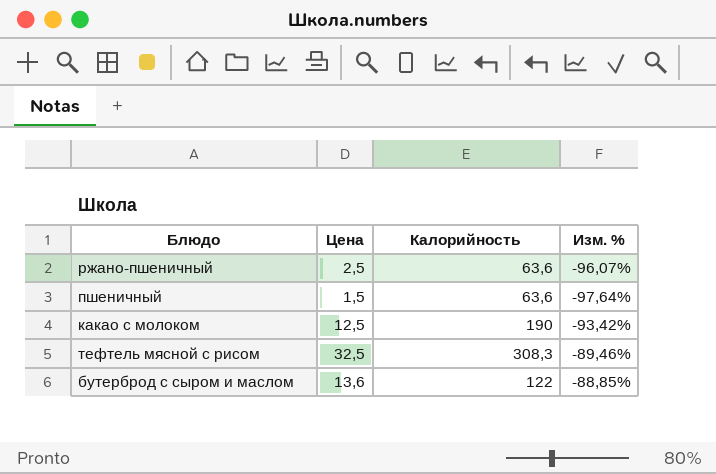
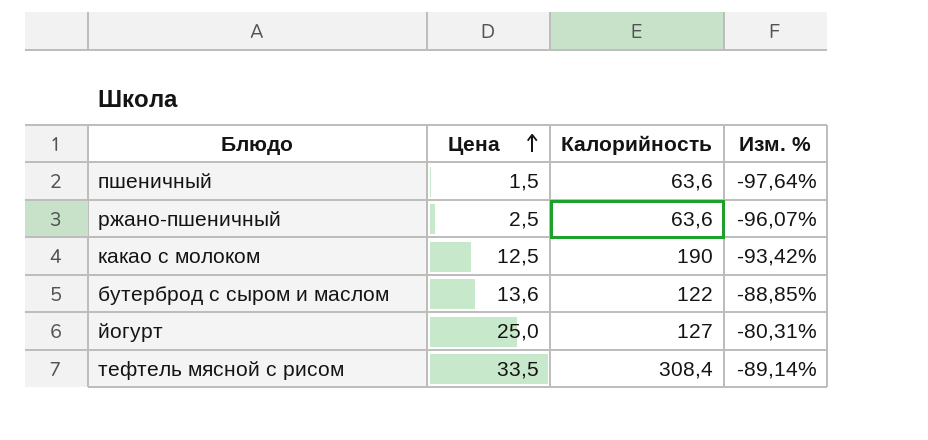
row order: none -> Цена ascending
row йогурт: none -> 25,0 | 127 | -80,31%
тефтель мясной с рисом | Цена: 32,5 -> 33,5
тефтель мясной с рисом | Калорийность: 308,3 -> 308,4
тефтель мясной с рисом | Изм. %: -89,46% -> -89,14%

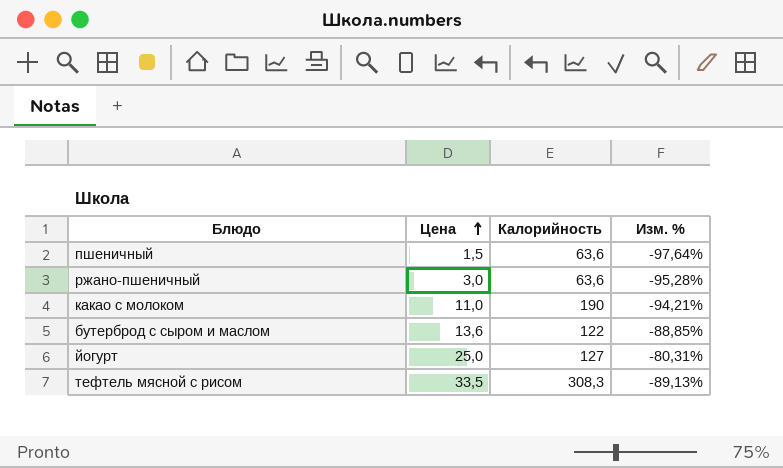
ржано-пшеничный | Цена: 2,5 -> 3,0
ржано-пшеничный | Изм. %: -96,07% -> -95,28%
какао с молоком | Цена: 12,5 -> 11,0
какао с молоком | Изм. %: -93,42% -> -94,21%
тефтель мясной с рисом | Калорийность: 308,4 -> 308,3
тефтель мясной с рисом | Изм. %: -89,14% -> -89,13%

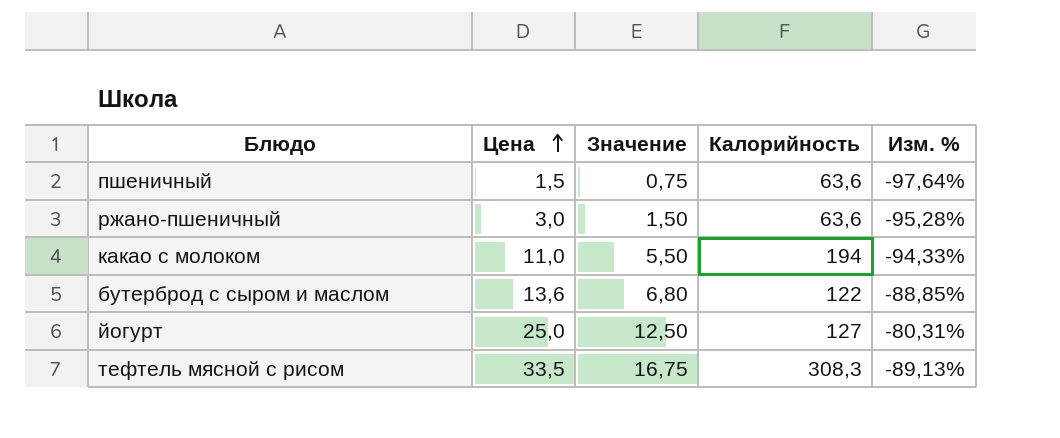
column Значение | formula: none -> [Цена] * 0,5
какао с молоком | Калорийность: 190 -> 194
какао с молоком | Изм. %: -94,21% -> -94,33%

